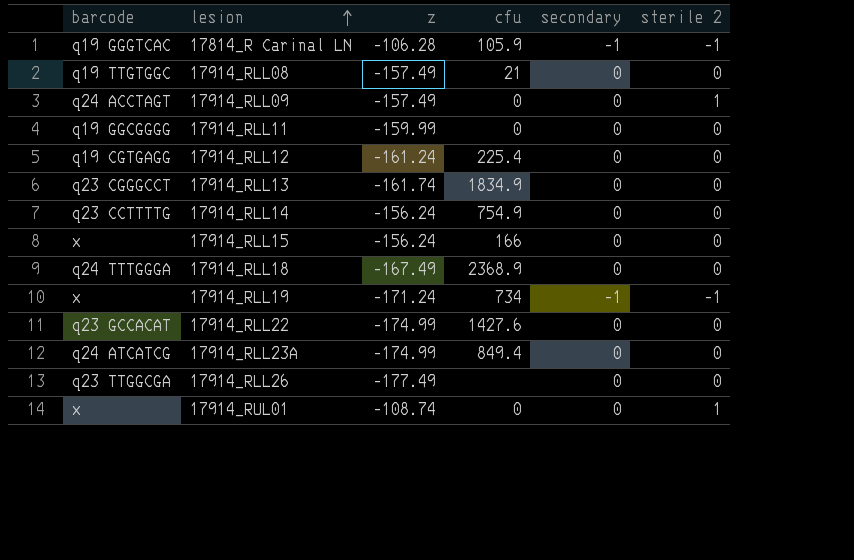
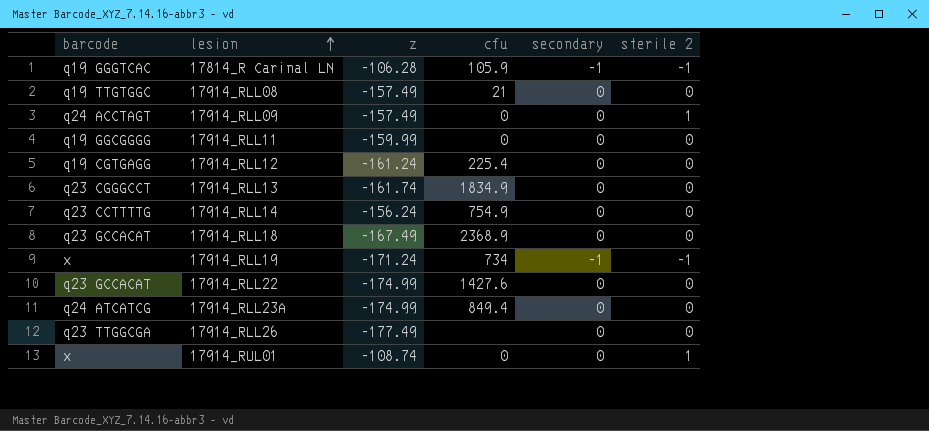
row 17914_RLL15: x | -156.24 | 166 | 0 | 0 -> none
17914_RLL18 | barcode: q24 TTTGGGA -> q23 GCCACAT

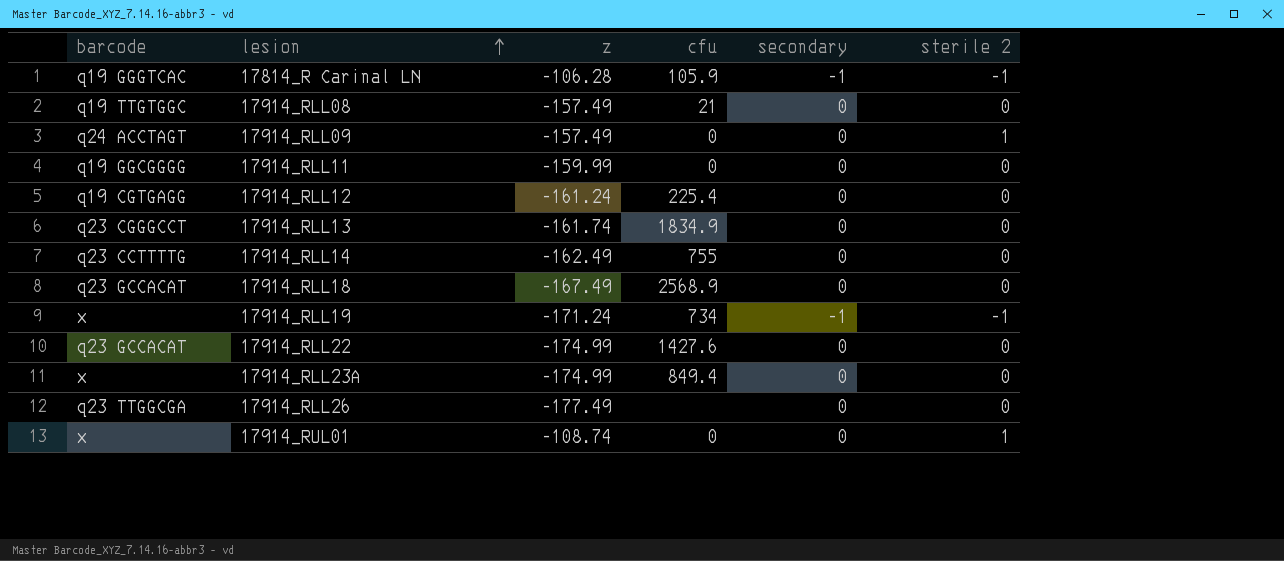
17914_RLL14 | z: -156.24 -> -162.49
17914_RLL14 | cfu: 754.9 -> 755
17914_RLL18 | cfu: 2368.9 -> 2568.9
17914_RLL23A | barcode: q24 ATCATCG -> x

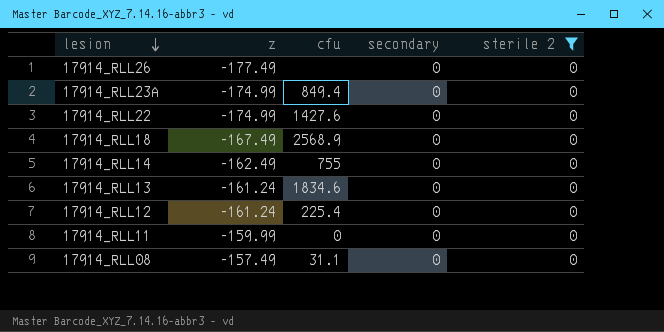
filter: none -> sterile 2 = 0
row order: lesion ascending -> lesion descending
column barcode | position: 1 -> none
17914_RLL13 | z: -161.74 -> -161.24
17914_RLL13 | cfu: 1834.9 -> 1834.6
17914_RLL08 | cfu: 21 -> 31.1

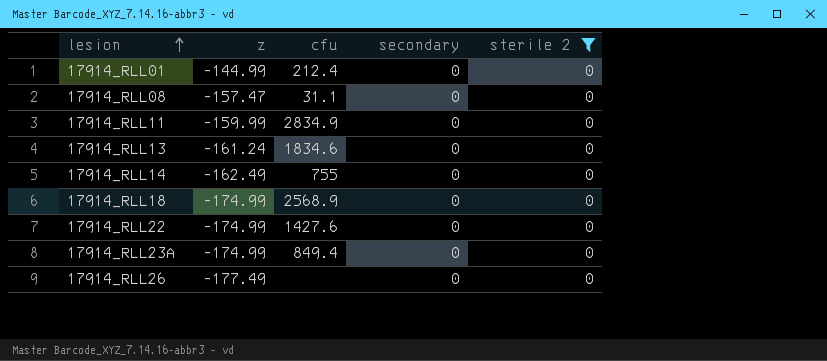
row order: lesion descending -> lesion ascending
row 17914_RLL12: -161.24 | 225.4 | 0 | 0 -> none
row 17914_RLL01: none -> -144.99 | 212.4 | 0 | 0
17914_RLL08 | z: -157.49 -> -157.47
17914_RLL11 | cfu: 0 -> 2834.9
17914_RLL18 | z: -167.49 -> -174.99

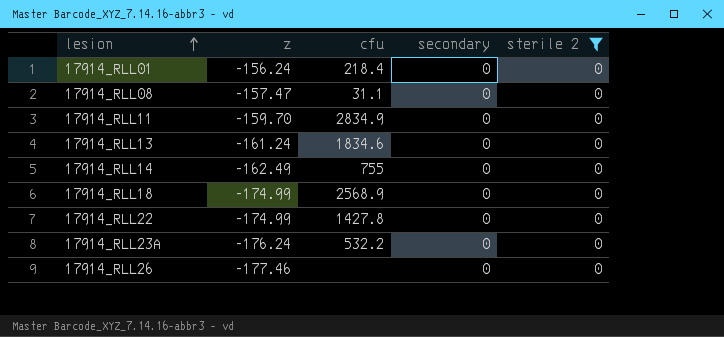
17914_RLL01 | z: -144.99 -> -156.24
17914_RLL01 | cfu: 212.4 -> 218.4
17914_RLL11 | z: -159.99 -> -159.70
17914_RLL22 | cfu: 1427.6 -> 1427.8
17914_RLL23A | z: -174.99 -> -176.24
17914_RLL23A | cfu: 849.4 -> 532.2
17914_RLL26 | z: -177.49 -> -177.46

